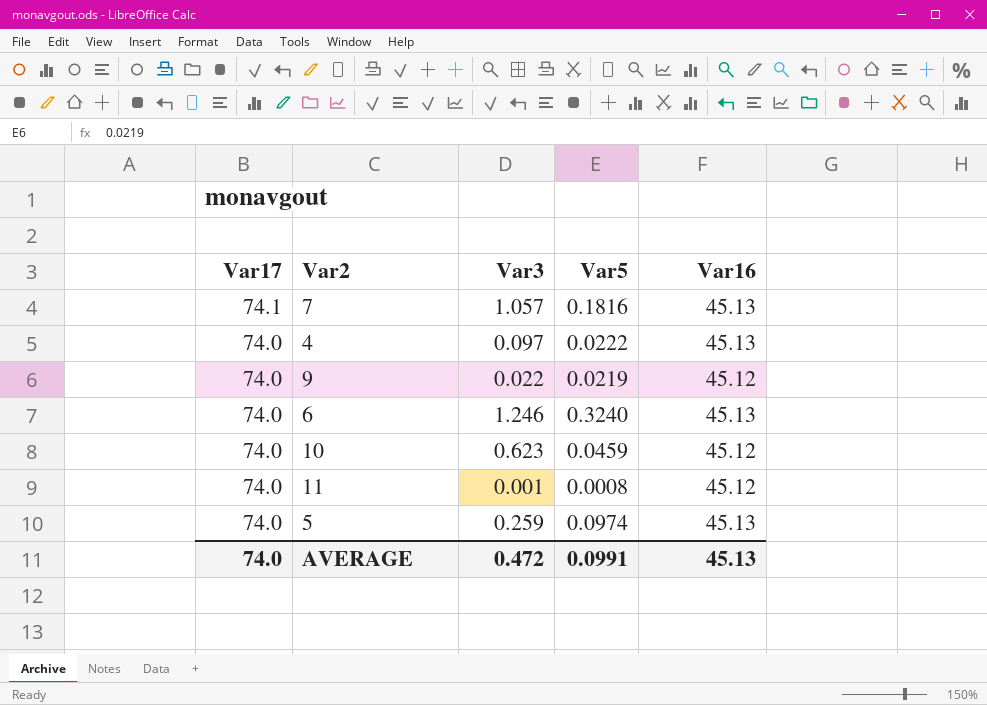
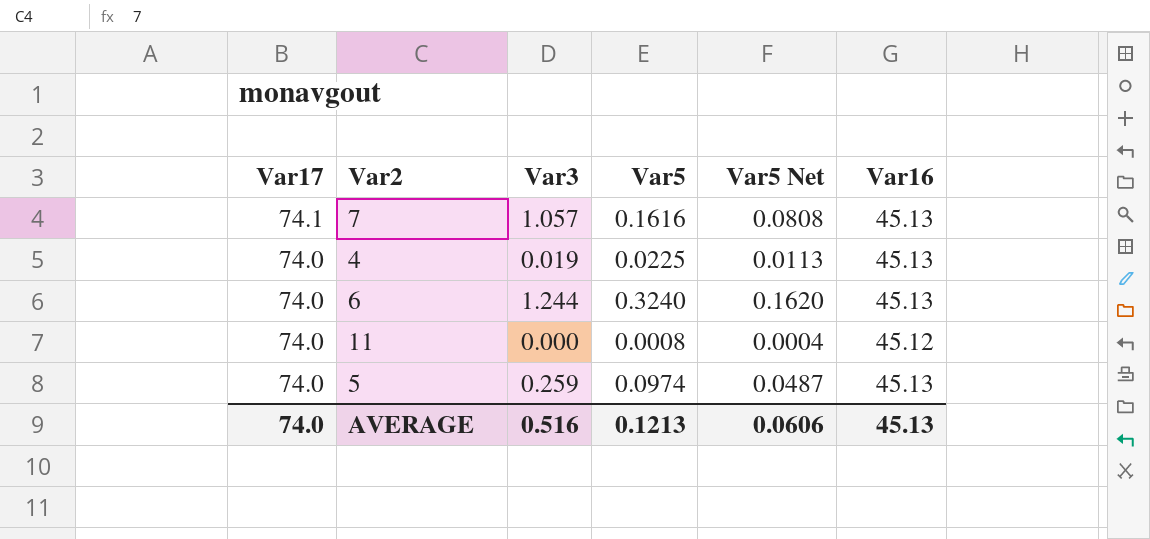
column Var5 Net | formula: none -> [Var5] * 0.5
row 9: 74.0 | 0.022 | 0.0219 | 45.12 -> none
row 10: 74.0 | 0.623 | 0.0459 | 45.12 -> none
7 | Var5: 0.1816 -> 0.1616
4 | Var3: 0.097 -> 0.019
4 | Var5: 0.0222 -> 0.0225
6 | Var3: 1.246 -> 1.244
11 | Var3: 0.001 -> 0.000
AVERAGE | Var3: 0.472 -> 0.516
AVERAGE | Var5: 0.0991 -> 0.1213

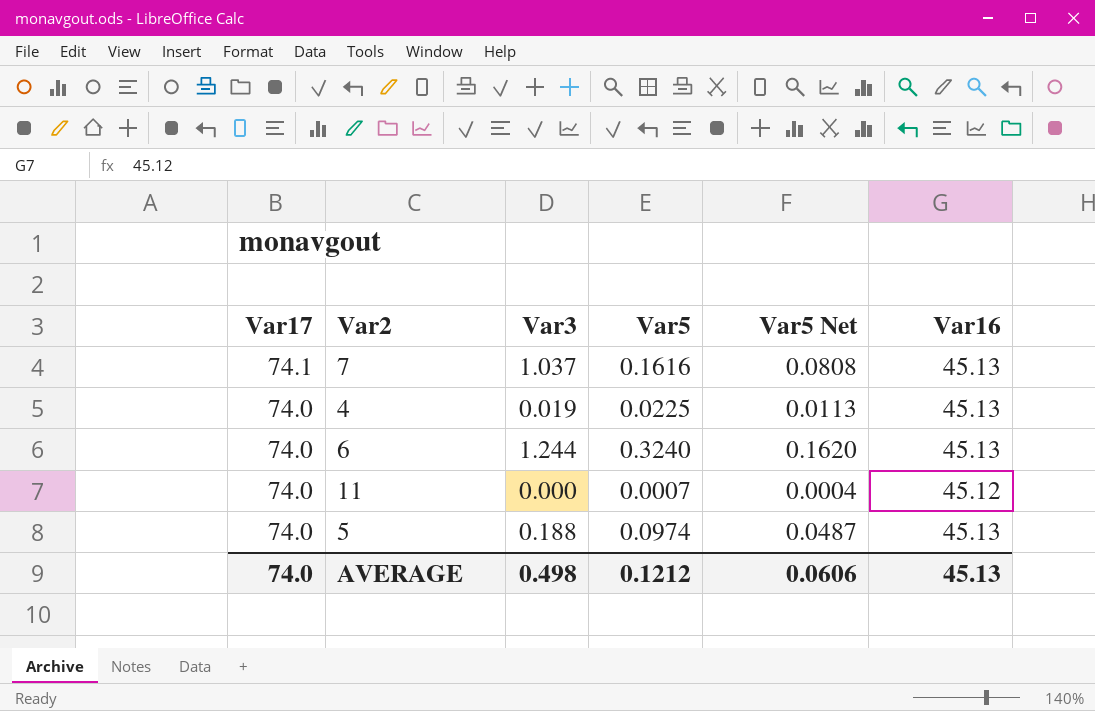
7 | Var3: 1.057 -> 1.037
11 | Var5: 0.0008 -> 0.0007
5 | Var3: 0.259 -> 0.188
AVERAGE | Var3: 0.516 -> 0.498
AVERAGE | Var5: 0.1213 -> 0.1212

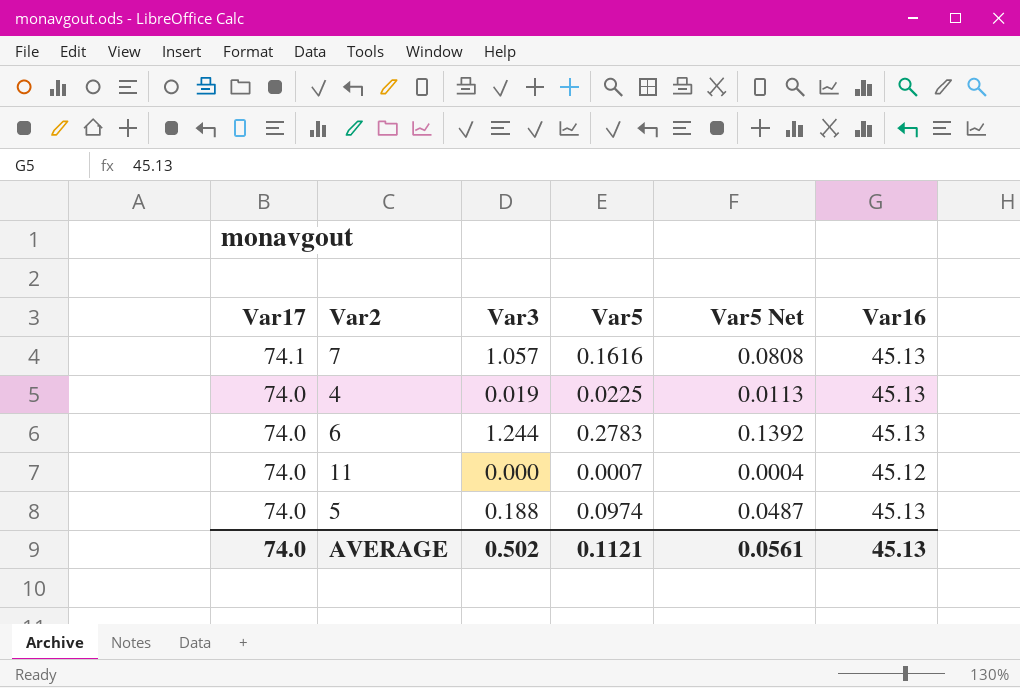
7 | Var3: 1.037 -> 1.057
6 | Var5: 0.3240 -> 0.2783
6 | Var5 Net: 0.1620 -> 0.1392
AVERAGE | Var3: 0.498 -> 0.502
AVERAGE | Var5: 0.1212 -> 0.1121
AVERAGE | Var5 Net: 0.0606 -> 0.0561

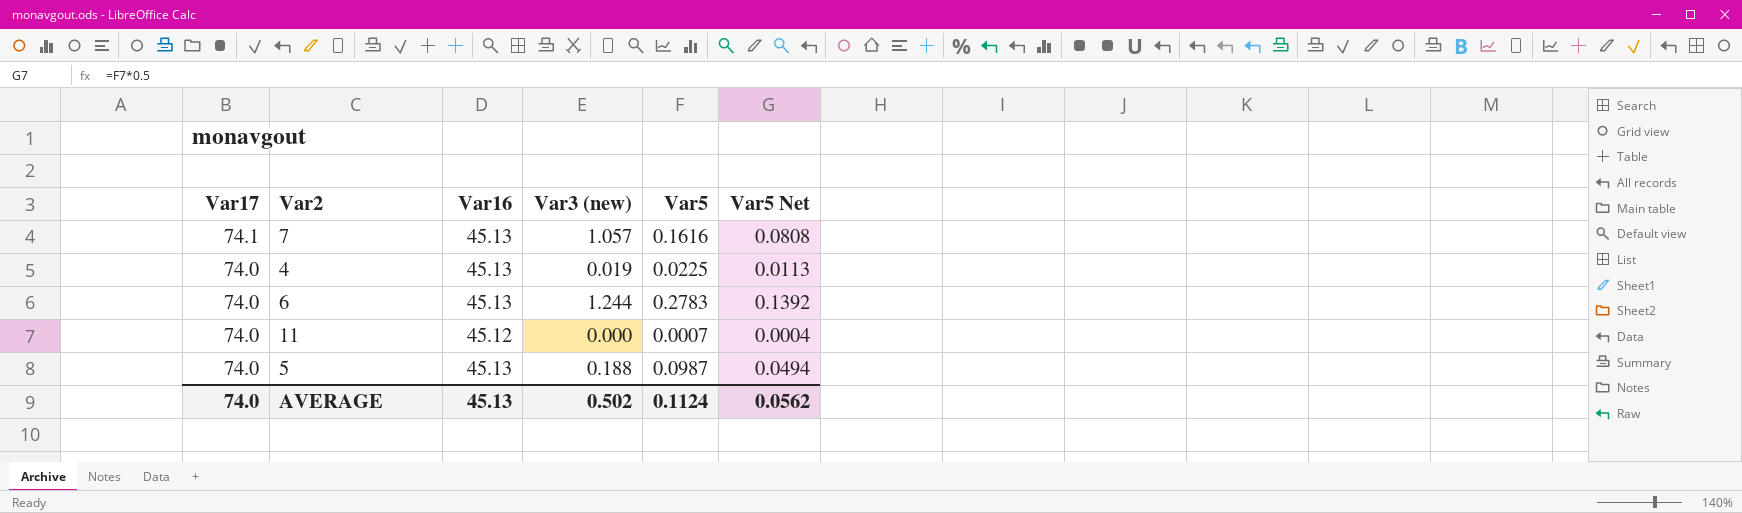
column Var16 | position: 6 -> 3
column name: Var3 -> Var3 (new)
5 | Var5: 0.0974 -> 0.0987
5 | Var5 Net: 0.0487 -> 0.0494
AVERAGE | Var5: 0.1121 -> 0.1124
AVERAGE | Var5 Net: 0.0561 -> 0.0562

